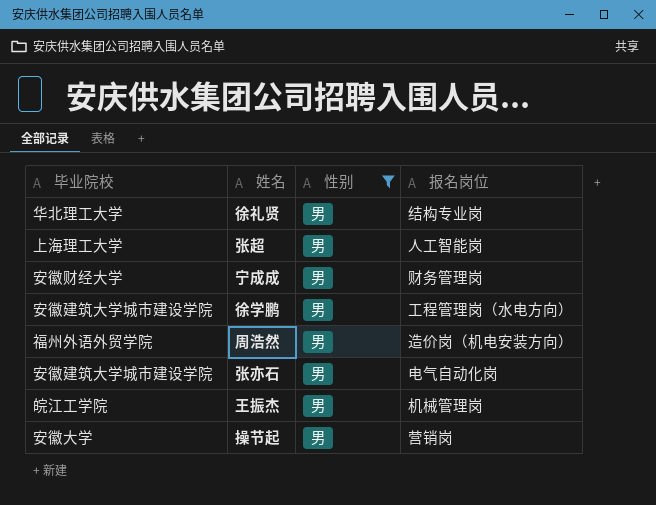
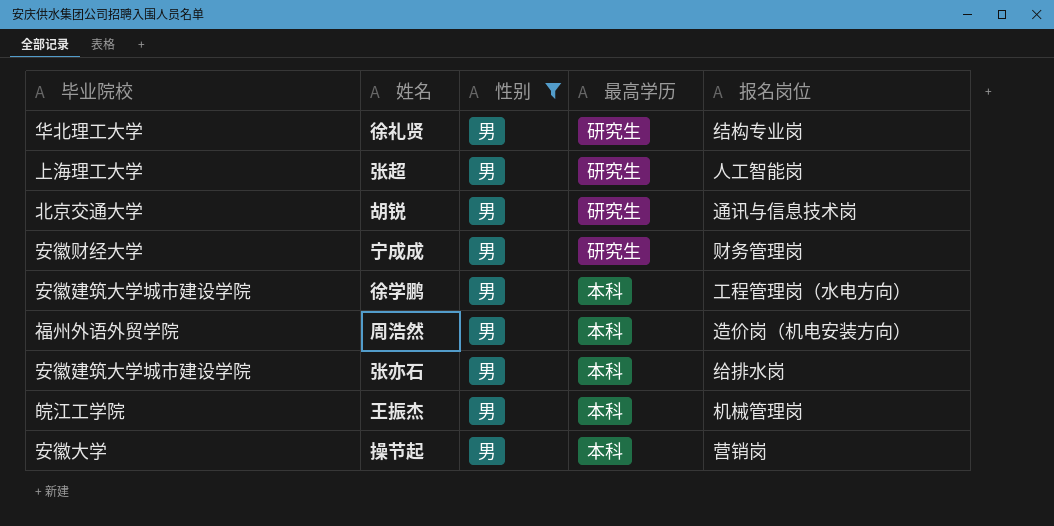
column 最高学历 | position: none -> 4
row 胡锐: none -> 北京交通大学 | 男 | 研究生 | 通讯与信息技术岗
张亦石 | 报名岗位: 电气自动化岗 -> 给排水岗

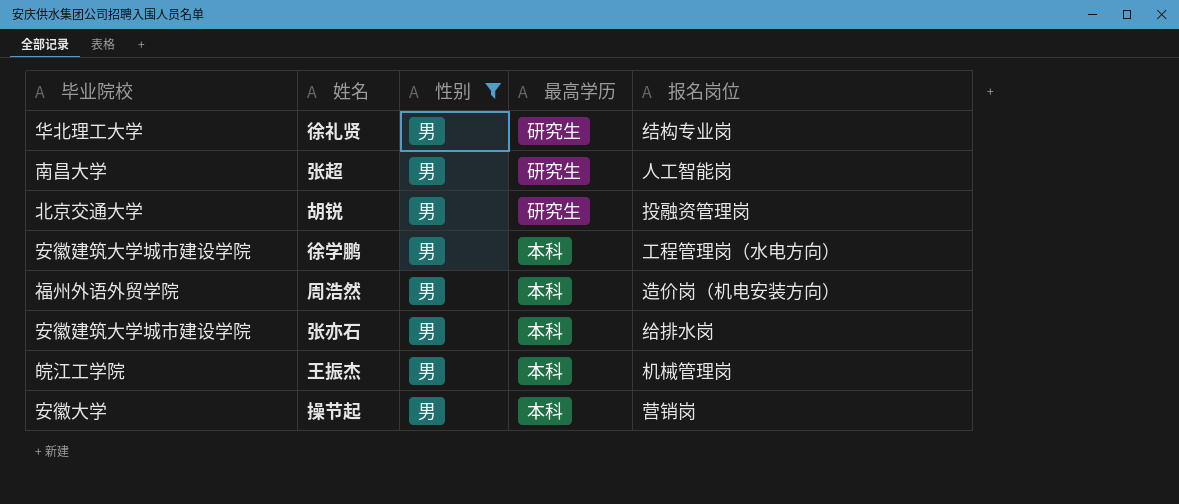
row 宁成成: 安徽财经⼤学 | 男 | 研究生 | 财务管理岗 -> none
张超 | 毕业院校: 上海理工大学 -> 南昌大学
胡锐 | 报名岗位: 通讯与信息技术岗 -> 投融资管理岗

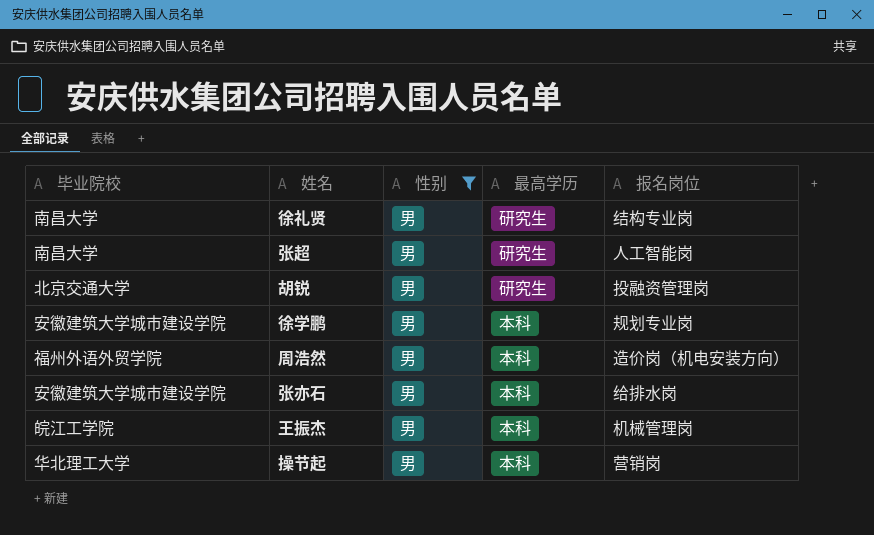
徐礼贤 | 毕业院校: 华北理工大学 -> 南昌大学
徐学鹏 | 报名岗位: 工程管理岗（水电方向） -> 规划专业岗
操节起 | 毕业院校: 安徽大学 -> 华北理工大学

